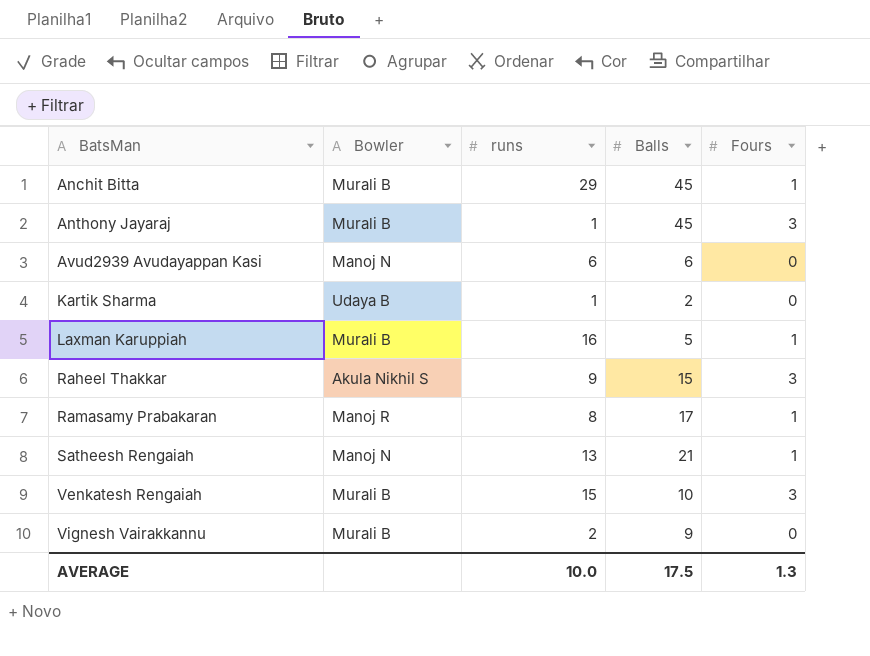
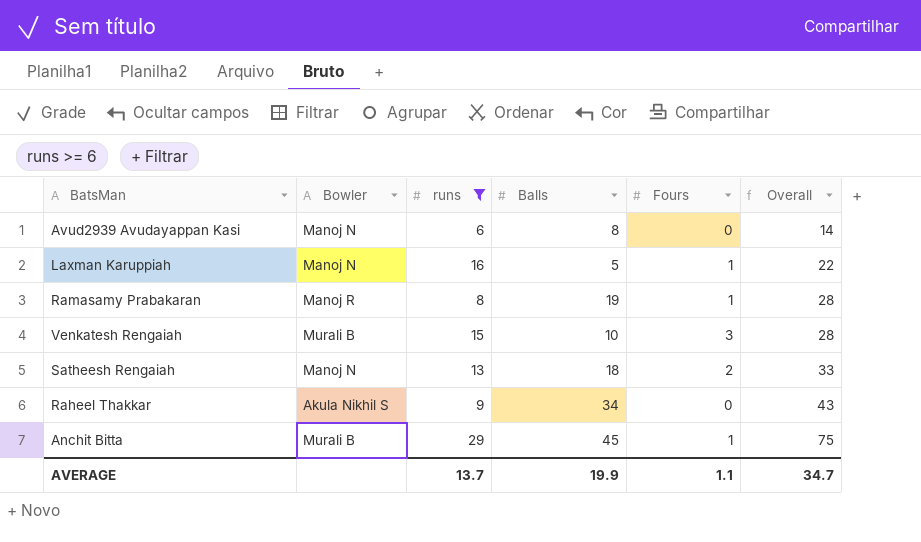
filter: none -> runs >= 6
row order: BatsMan ascending -> Overall ascending
column Overall | formula: none -> [runs] + [Balls] + [Fours]
Avud2939 Avudayappan Kasi | Balls: 6 -> 8
Laxman Karuppiah | Bowler: Murali B -> Manoj N
Ramasamy Prabakaran | Balls: 17 -> 19
Satheesh Rengaiah | Balls: 21 -> 18
Satheesh Rengaiah | Fours: 1 -> 2
Raheel Thakkar | Balls: 15 -> 34
Raheel Thakkar | Fours: 3 -> 0
AVERAGE | runs: 10.0 -> 13.7
AVERAGE | Balls: 17.5 -> 19.9
AVERAGE | Fours: 1.3 -> 1.1

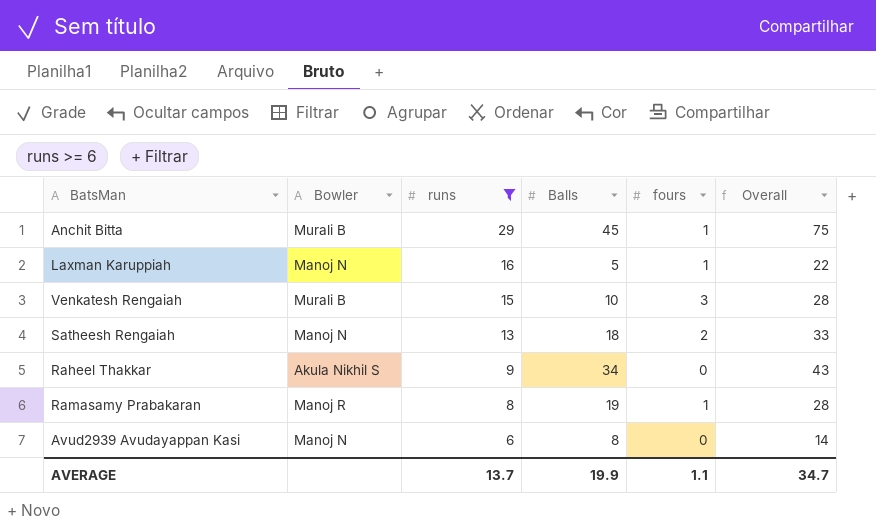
row order: Overall ascending -> runs descending
column name: Fours -> fours

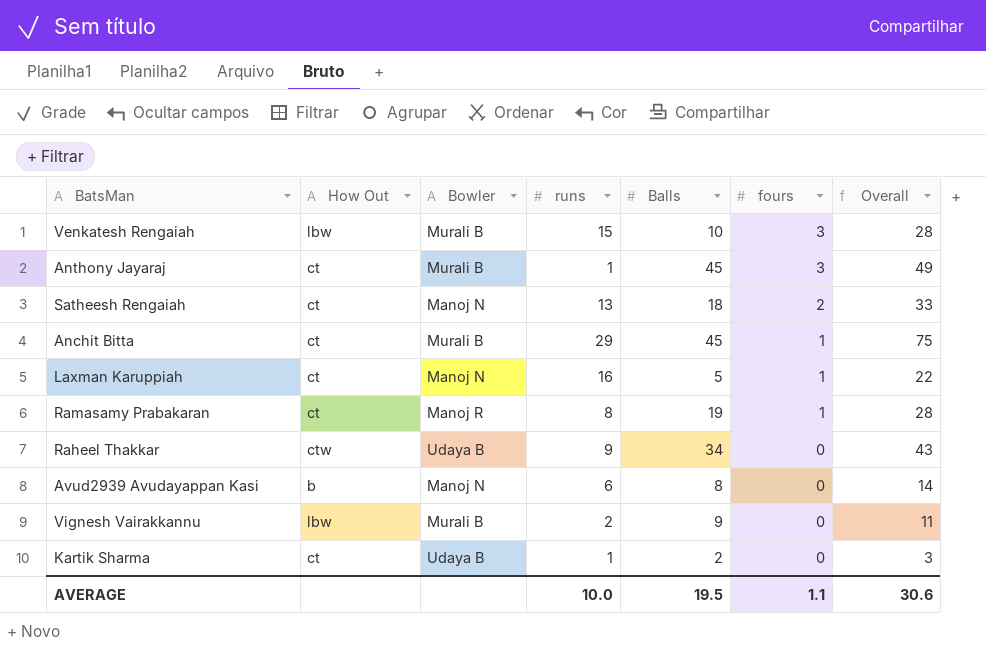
filter: runs >= 6 -> none
row order: runs descending -> fours descending
column How Out | position: none -> 2
Raheel Thakkar | Bowler: Akula Nikhil S -> Udaya B
AVERAGE | runs: 13.7 -> 10.0
AVERAGE | Balls: 19.9 -> 19.5
AVERAGE | Overall: 34.7 -> 30.6

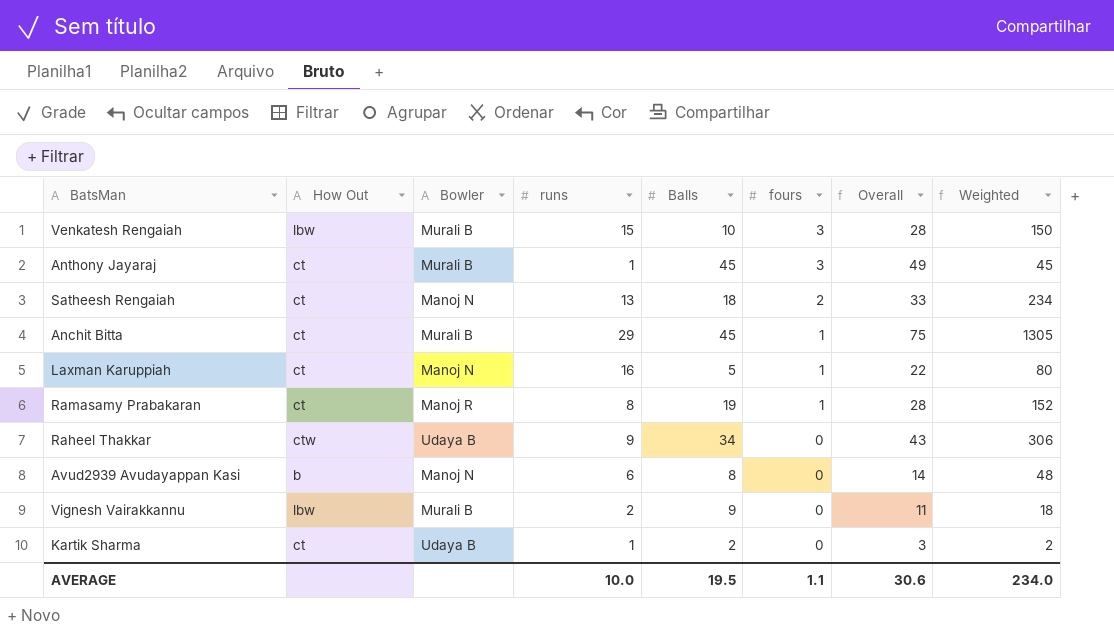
column Weighted | formula: none -> [runs] * [Balls]

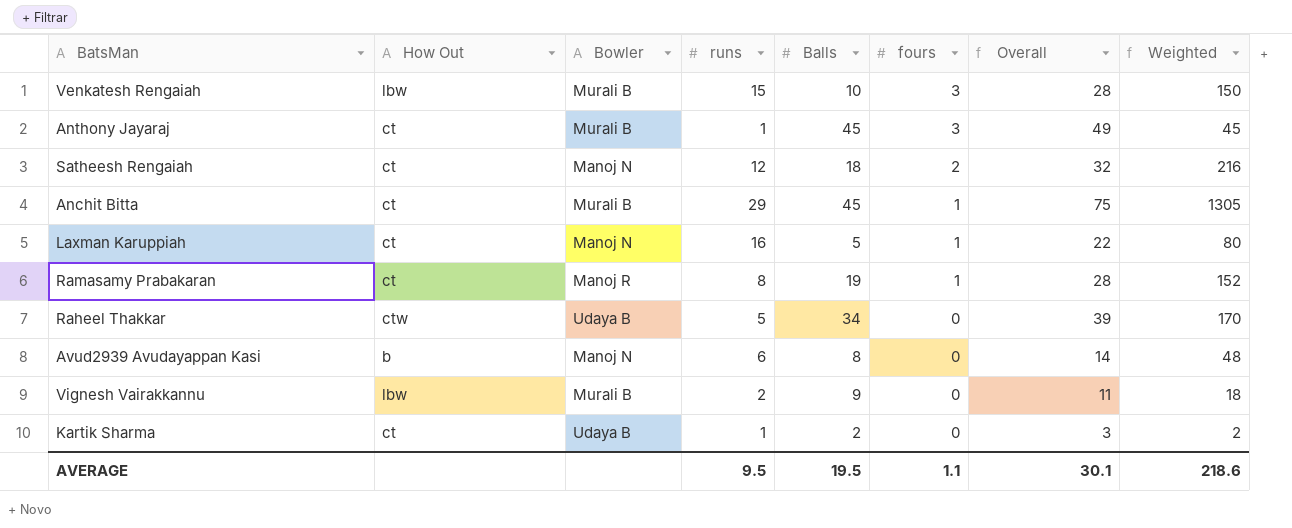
Satheesh Rengaiah | runs: 13 -> 12
Satheesh Rengaiah | Overall: 33 -> 32
Satheesh Rengaiah | Weighted: 234 -> 216
Raheel Thakkar | runs: 9 -> 5
Raheel Thakkar | Overall: 43 -> 39
Raheel Thakkar | Weighted: 306 -> 170
AVERAGE | runs: 10.0 -> 9.5
AVERAGE | Overall: 30.6 -> 30.1
AVERAGE | Weighted: 234.0 -> 218.6

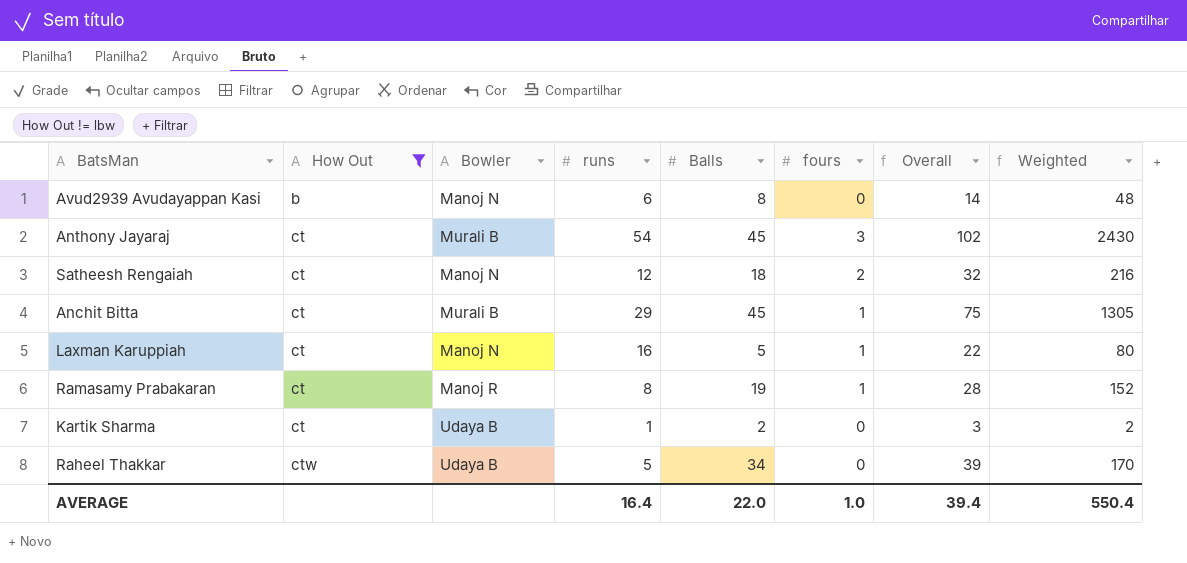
filter: none -> How Out != lbw
row order: fours descending -> How Out ascending
Anthony Jayaraj | runs: 1 -> 54
Anthony Jayaraj | Overall: 49 -> 102
Anthony Jayaraj | Weighted: 45 -> 2430
AVERAGE | runs: 9.5 -> 16.4
AVERAGE | Balls: 19.5 -> 22.0
AVERAGE | fours: 1.1 -> 1.0
AVERAGE | Overall: 30.1 -> 39.4
AVERAGE | Weighted: 218.6 -> 550.4

